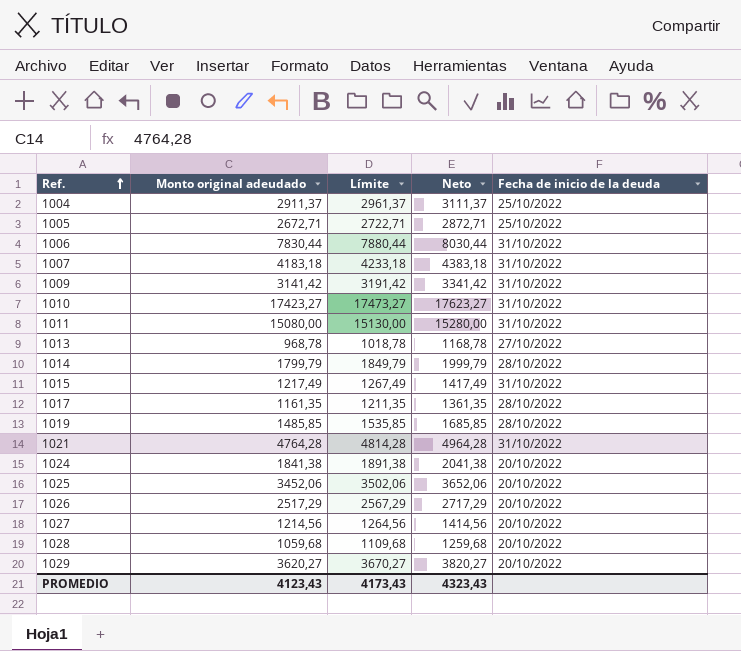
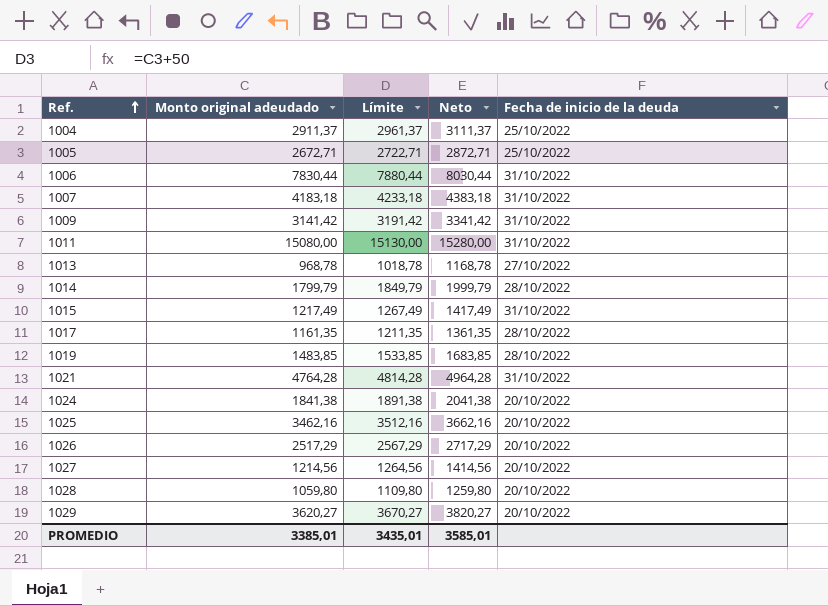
row 1010: 17423,27 | 17473,27 | 17623,27 | 31/10/2022 -> none
1019 | Monto original adeudado: 1485,85 -> 1483,85
1019 | Límite: 1535,85 -> 1533,85
1019 | Neto: 1685,85 -> 1683,85
1025 | Monto original adeudado: 3452,06 -> 3462,16
1025 | Límite: 3502,06 -> 3512,16
1025 | Neto: 3652,06 -> 3662,16
1028 | Monto original adeudado: 1059,68 -> 1059,80
1028 | Límite: 1109,68 -> 1109,80
1028 | Neto: 1259,68 -> 1259,80
PROMEDIO | Monto original adeudado: 4123,43 -> 3385,01
PROMEDIO | Límite: 4173,43 -> 3435,01
PROMEDIO | Neto: 4323,43 -> 3585,01

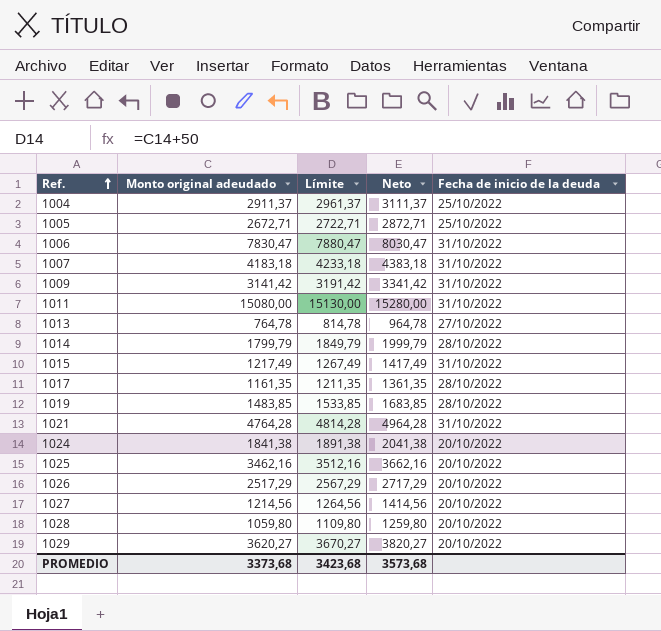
1006 | Monto original adeudado: 7830,44 -> 7830,47
1006 | Límite: 7880,44 -> 7880,47
1006 | Neto: 8030,44 -> 8030,47
1013 | Monto original adeudado: 968,78 -> 764,78
1013 | Límite: 1018,78 -> 814,78
1013 | Neto: 1168,78 -> 964,78
PROMEDIO | Monto original adeudado: 3385,01 -> 3373,68
PROMEDIO | Límite: 3435,01 -> 3423,68
PROMEDIO | Neto: 3585,01 -> 3573,68

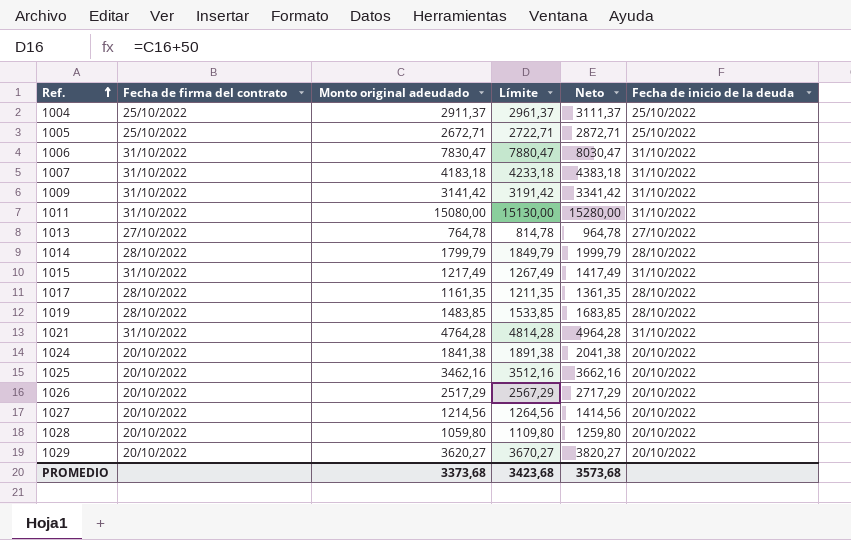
column Fecha de firma del contrato | position: none -> 2

